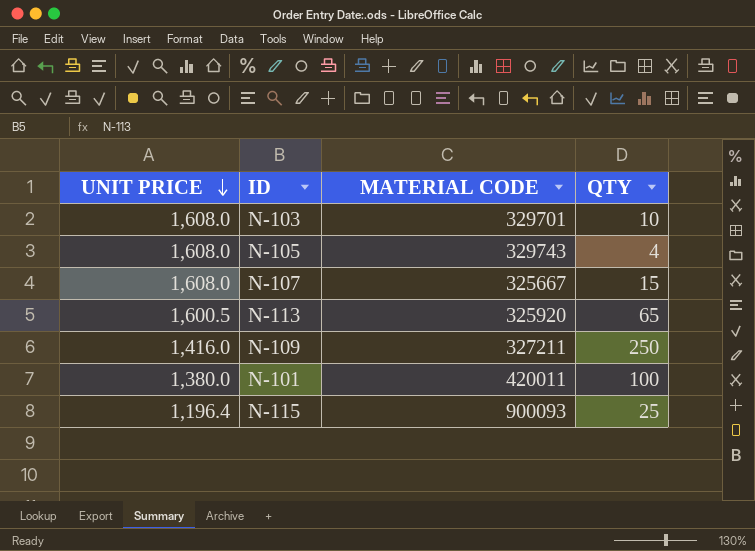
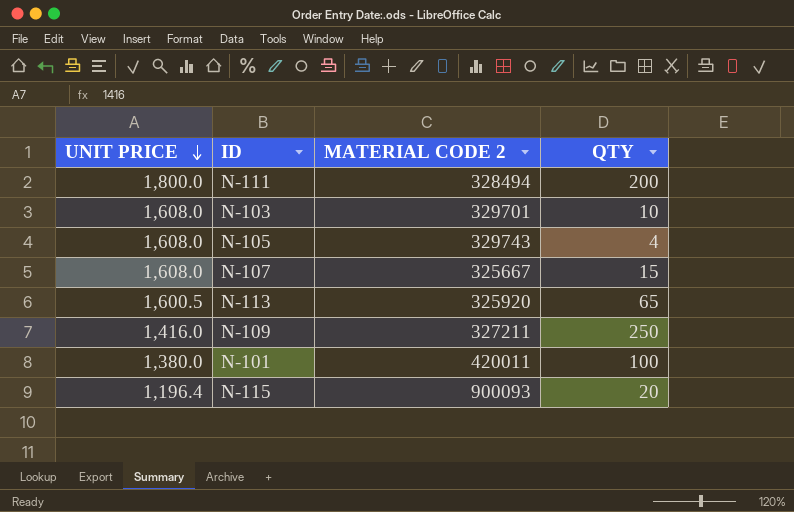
column name: MATERIAL CODE -> MATERIAL CODE 2
row N-111: none -> 1,800.0 | 328494 | 200
N-115 | QTY: 25 -> 20

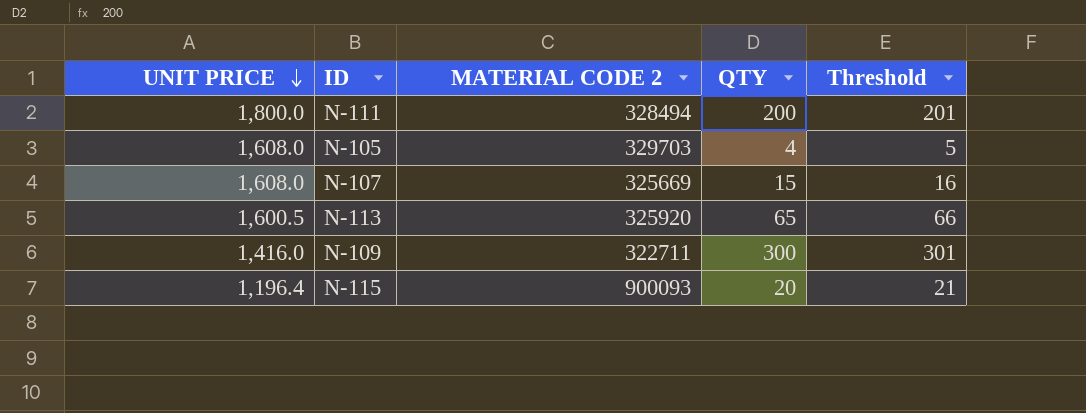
column Threshold | formula: none -> [QTY] + 1
row N-103: 1,608.0 | 329701 | 10 -> none
row N-101: 1,380.0 | 420011 | 100 -> none
N-105 | MATERIAL CODE 2: 329743 -> 329703
N-107 | MATERIAL CODE 2: 325667 -> 325669
N-109 | MATERIAL CODE 2: 327211 -> 322711
N-109 | QTY: 250 -> 300

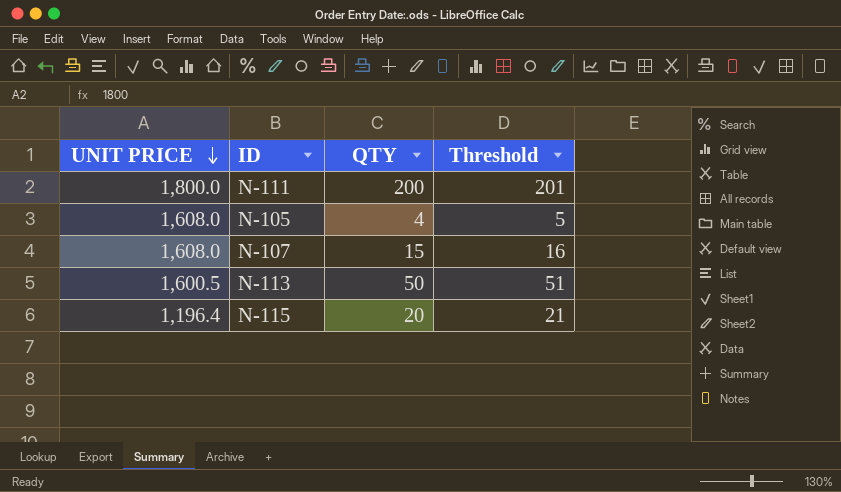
column MATERIAL CODE 2 | position: 3 -> none
row N-109: 1,416.0 | 322711 | 300 | 301 -> none
N-113 | QTY: 65 -> 50
N-113 | Threshold: 66 -> 51

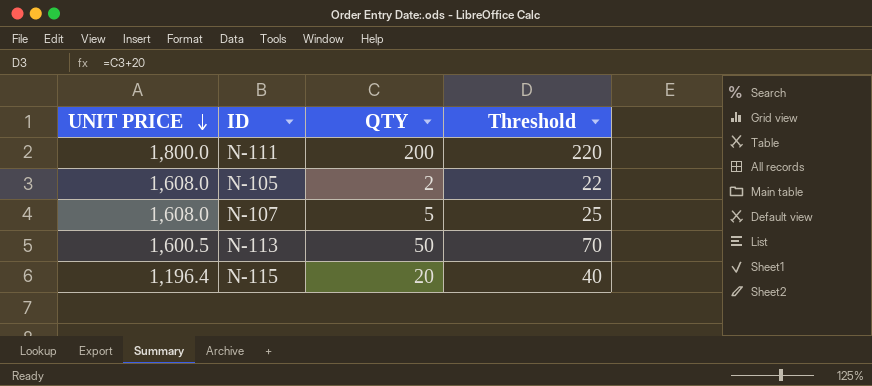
column Threshold | formula: [QTY] + 1 -> [QTY] + 20
N-105 | QTY: 4 -> 2
N-107 | QTY: 15 -> 5

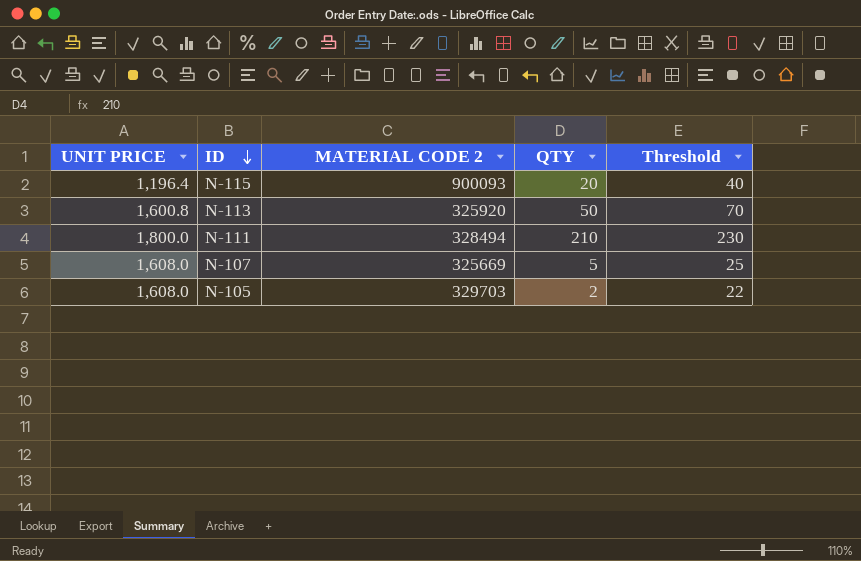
row order: UNIT PRICE descending -> ID descending
column MATERIAL CODE 2 | position: none -> 3
N-113 | UNIT PRICE: 1,600.5 -> 1,600.8
N-111 | QTY: 200 -> 210
N-111 | Threshold: 220 -> 230

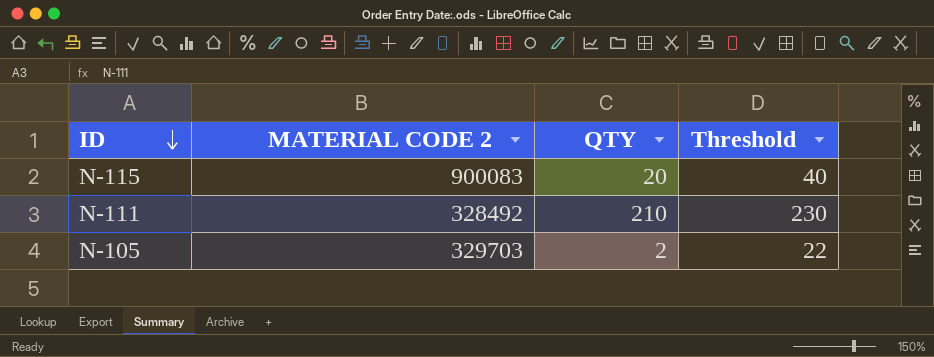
column UNIT PRICE | position: 1 -> none
row N-113: 1,600.8 | 325920 | 50 | 70 -> none
row N-107: 1,608.0 | 325669 | 5 | 25 -> none
N-115 | MATERIAL CODE 2: 900093 -> 900083
N-111 | MATERIAL CODE 2: 328494 -> 328492

